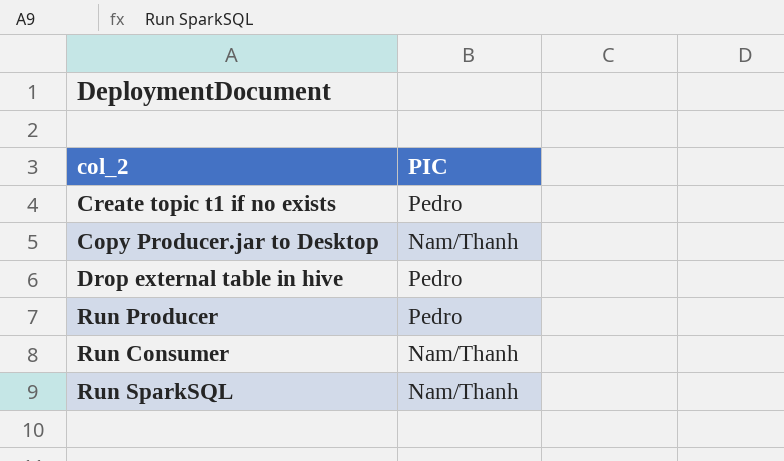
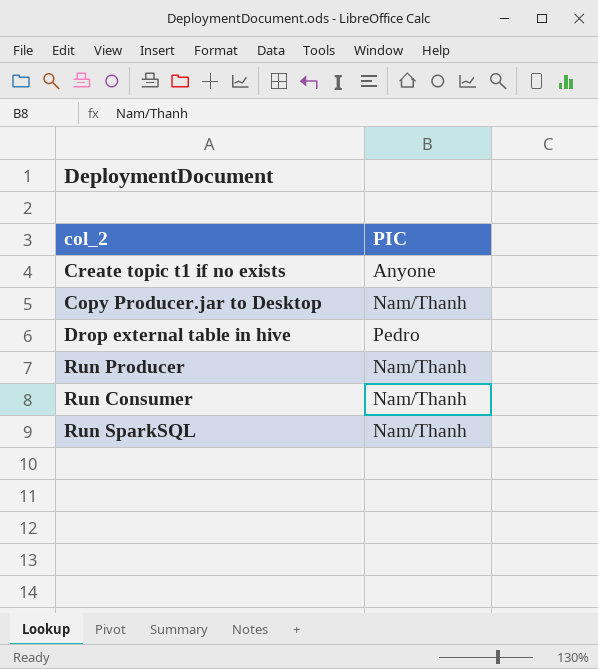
Create topic t1 if no exists | PIC: Pedro -> Anyone
Run Producer | PIC: Pedro -> Nam/Thanh

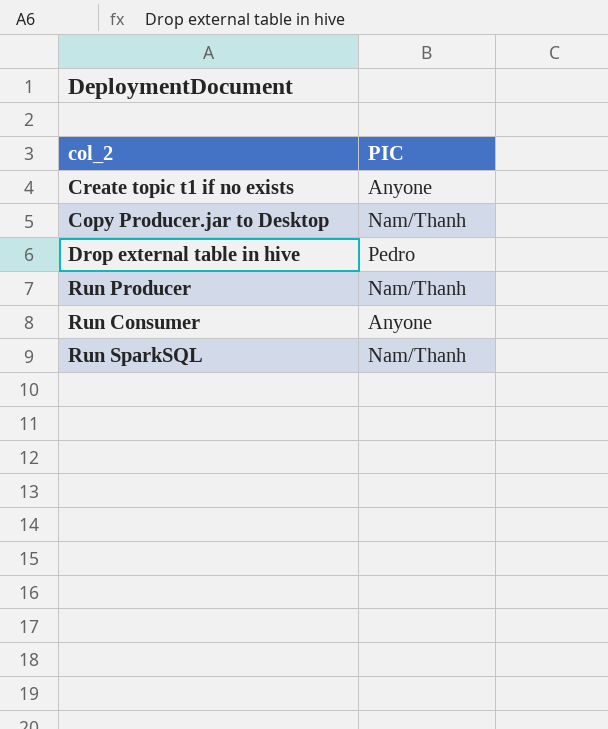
Run Consumer | PIC: Nam/Thanh -> Anyone

